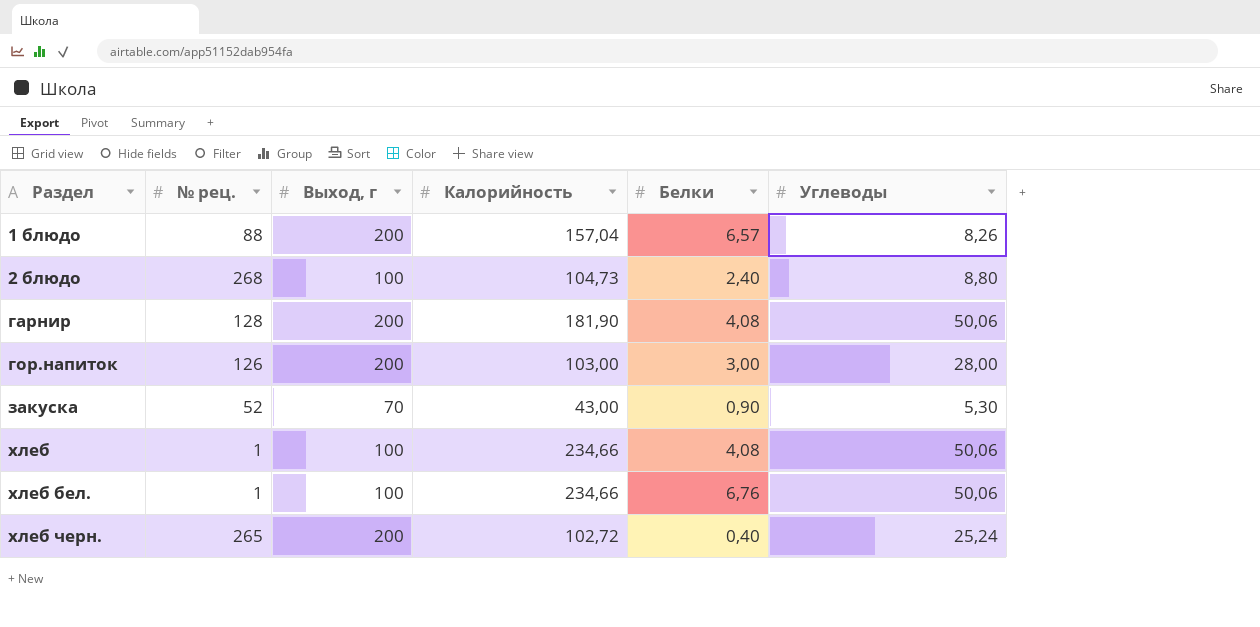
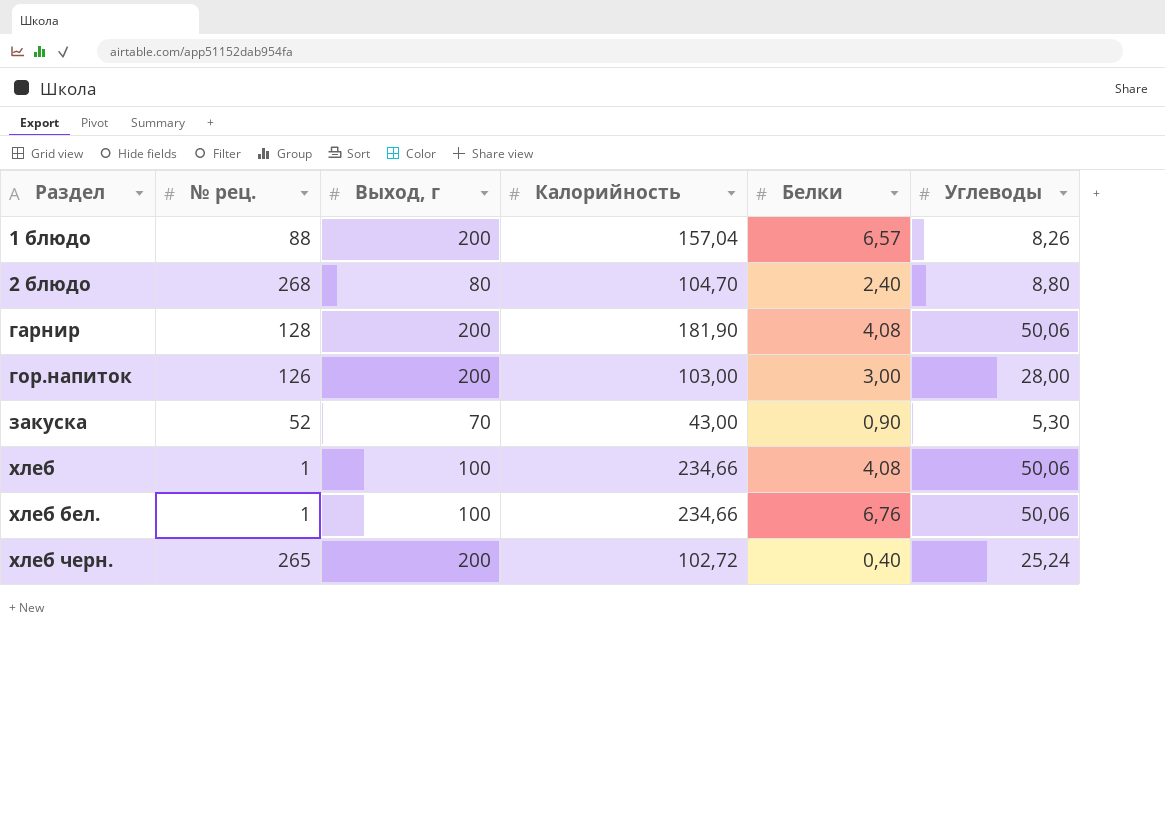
2 блюдо | Выход, г: 100 -> 80
2 блюдо | Калорийность: 104,73 -> 104,70

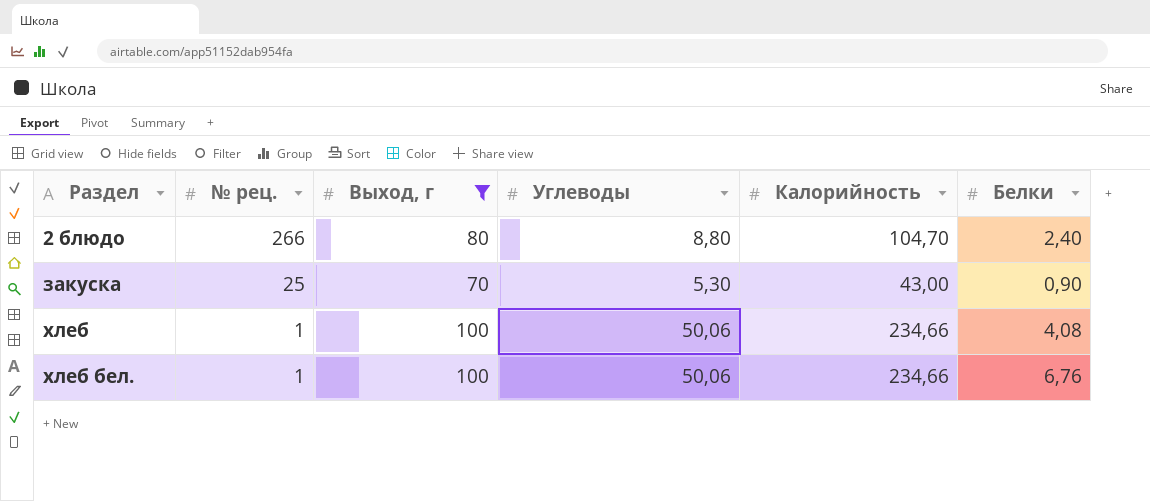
filter: none -> Выход, г != 200
column Углеводы | position: 6 -> 4
2 блюдо | № рец.: 268 -> 266
закуска | № рец.: 52 -> 25

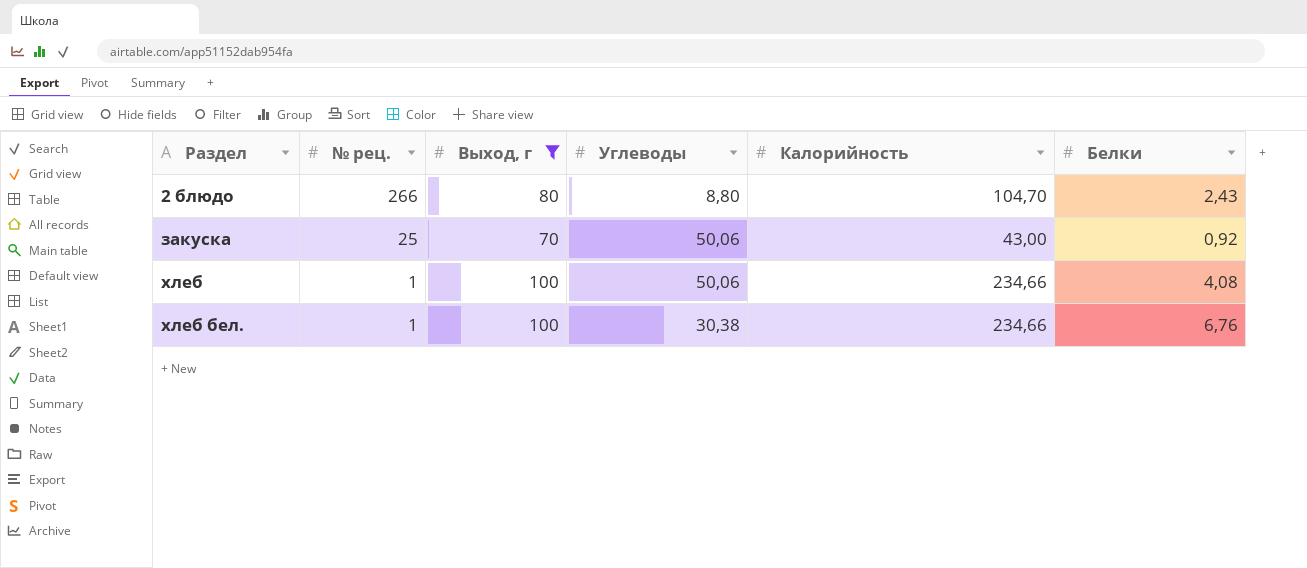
2 блюдо | Белки: 2,40 -> 2,43
закуска | Углеводы: 5,30 -> 50,06
закуска | Белки: 0,90 -> 0,92
хлеб бел. | Углеводы: 50,06 -> 30,38

